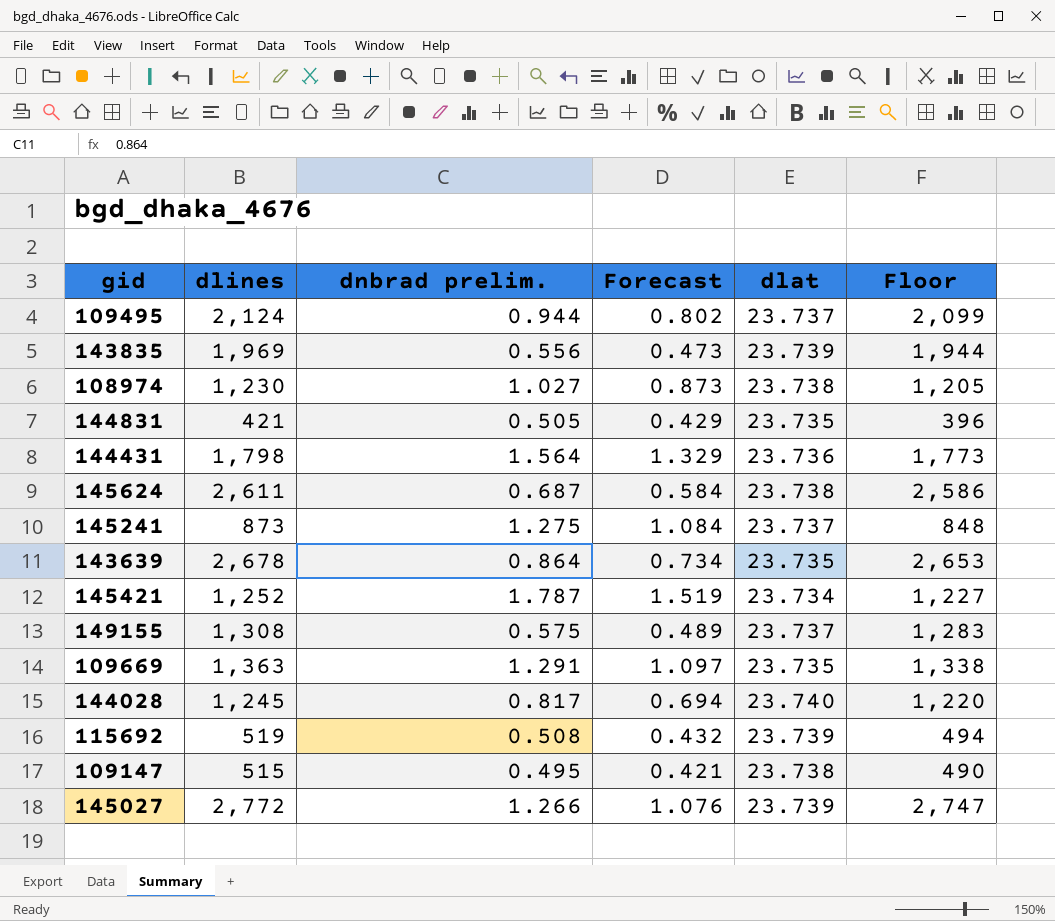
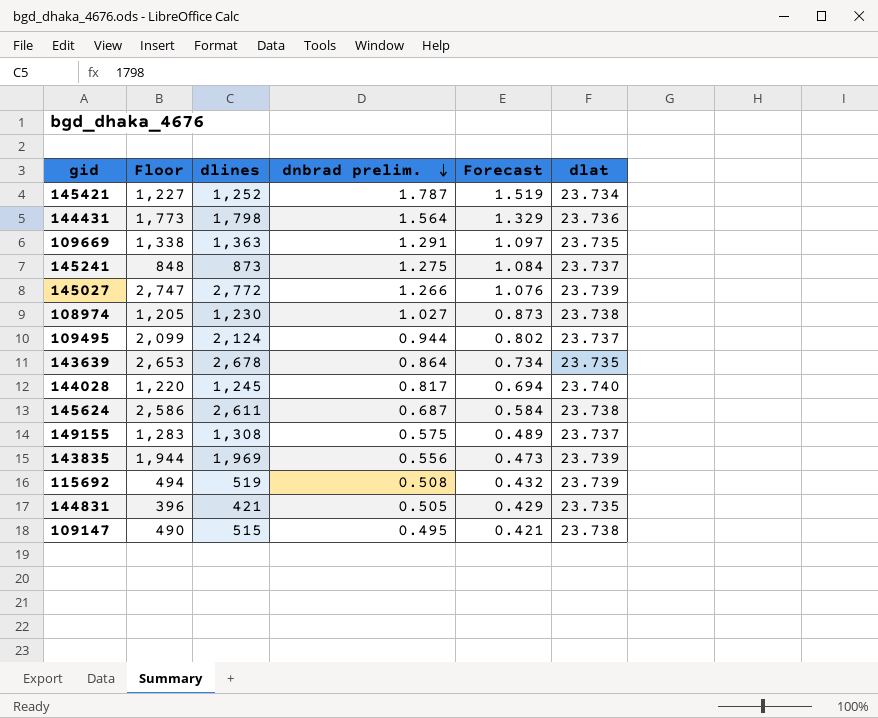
row order: none -> dnbrad prelim. descending
column Floor | position: 6 -> 2

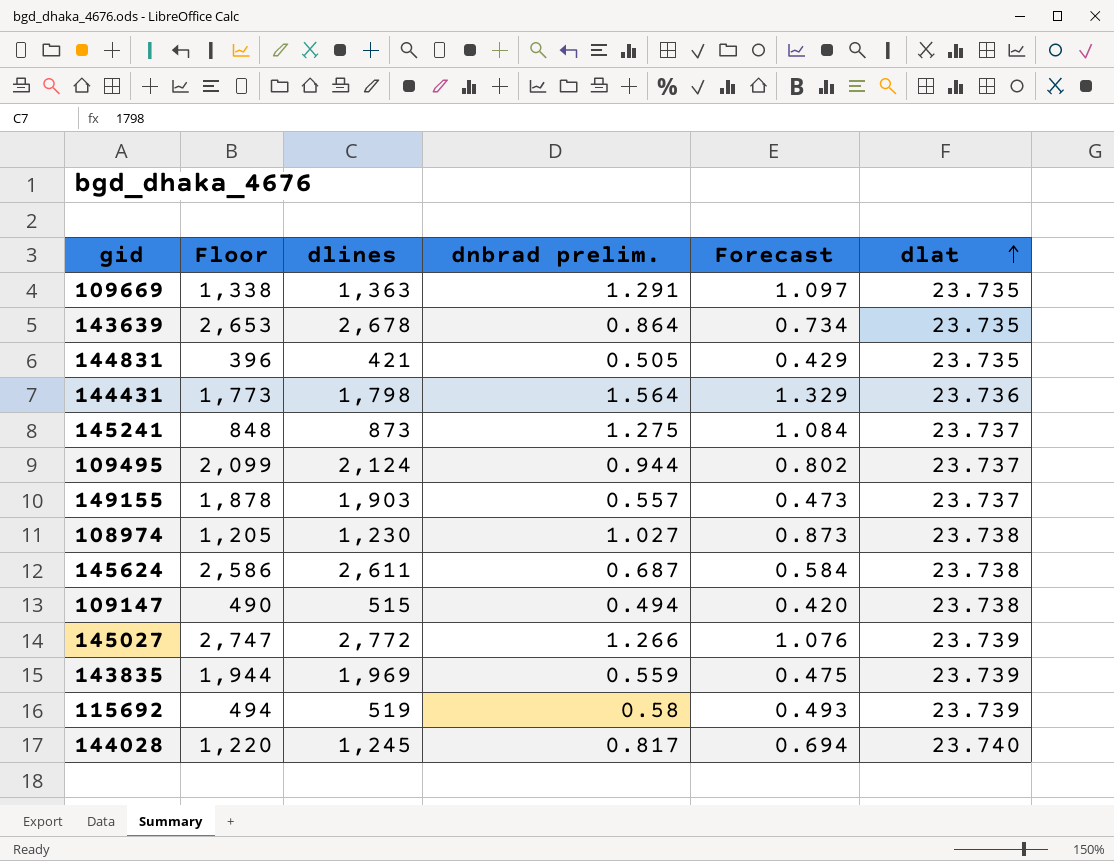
row order: dnbrad prelim. descending -> dlat ascending
row 145421: 1,227 | 1,252 | 1.787 | 1.519 | 23.734 -> none
149155 | Floor: 1,283 -> 1,878
149155 | dlines: 1,308 -> 1,903
149155 | dnbrad prelim.: 0.575 -> 0.557
149155 | Forecast: 0.489 -> 0.473
109147 | dnbrad prelim.: 0.495 -> 0.494
109147 | Forecast: 0.421 -> 0.420
143835 | dnbrad prelim.: 0.556 -> 0.559
143835 | Forecast: 0.473 -> 0.475
115692 | dnbrad prelim.: 0.508 -> 0.58
115692 | Forecast: 0.432 -> 0.493

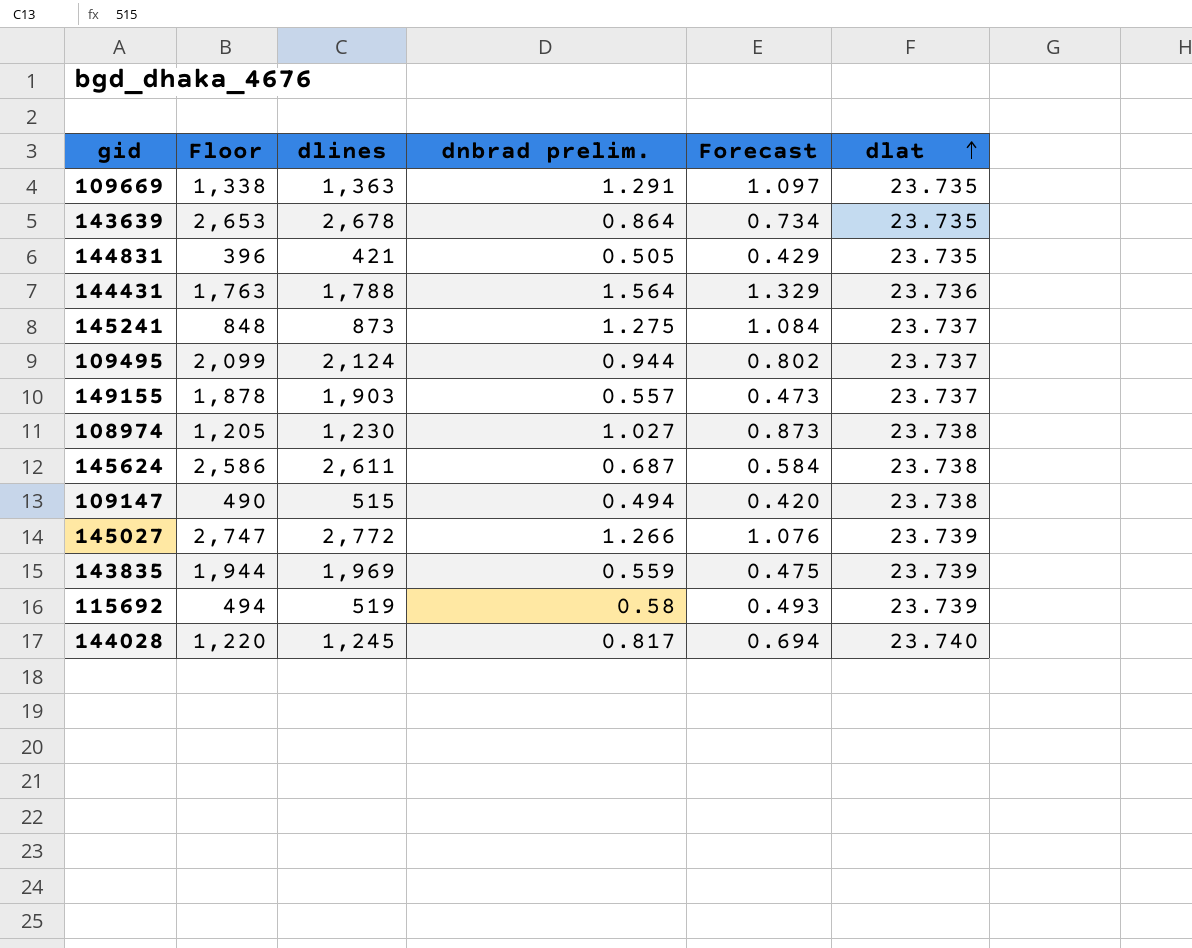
144431 | Floor: 1,773 -> 1,763
144431 | dlines: 1,798 -> 1,788

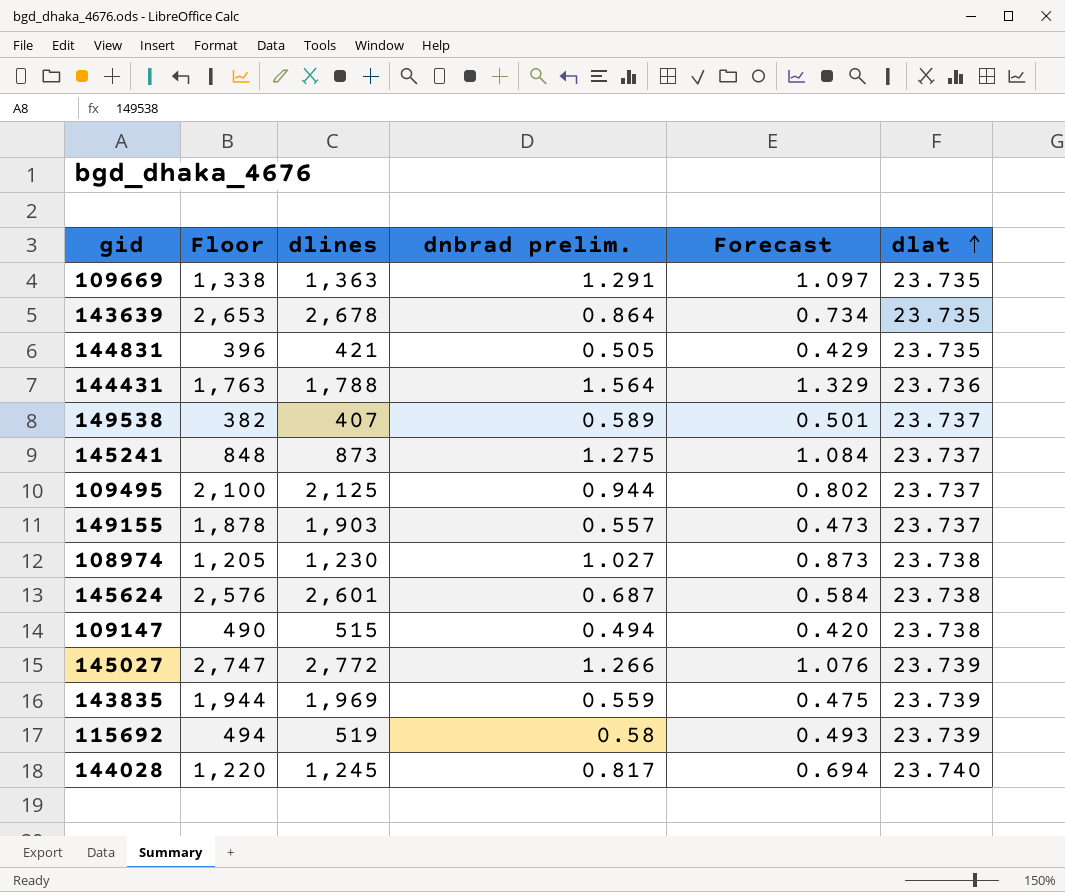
row 149538: none -> 382 | 407 | 0.589 | 0.501 | 23.737
109495 | Floor: 2,099 -> 2,100
109495 | dlines: 2,124 -> 2,125
145624 | Floor: 2,586 -> 2,576
145624 | dlines: 2,611 -> 2,601

